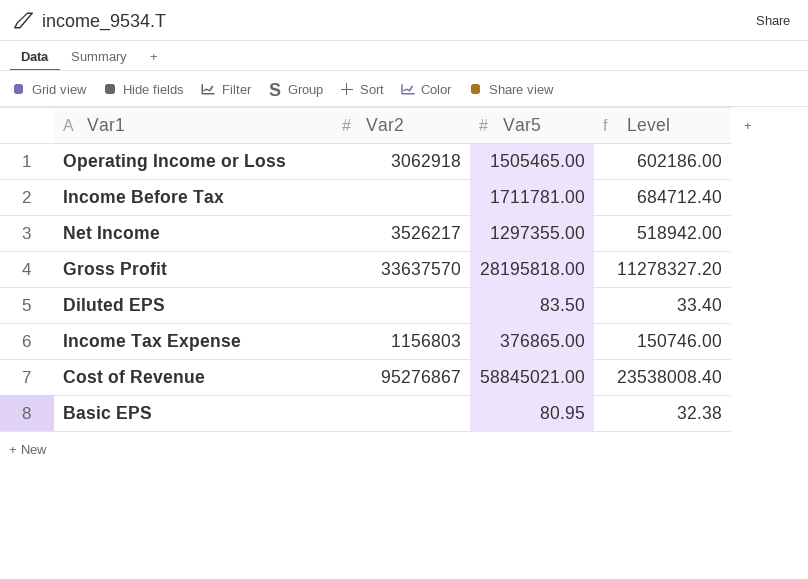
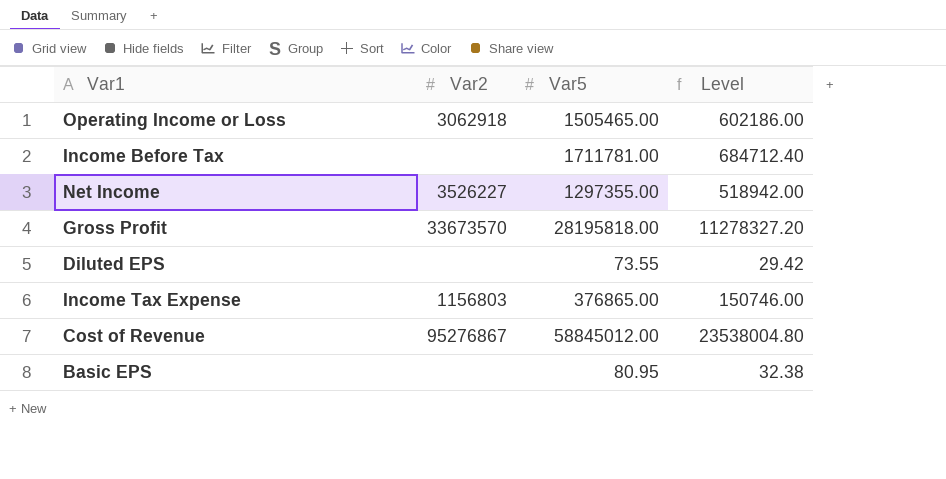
Net Income | Var2: 3526217 -> 3526227
Gross Profit | Var2: 33637570 -> 33673570
Diluted EPS | Var5: 83.50 -> 73.55
Diluted EPS | Level: 33.40 -> 29.42
Cost of Revenue | Var5: 58845021.00 -> 58845012.00
Cost of Revenue | Level: 23538008.40 -> 23538004.80

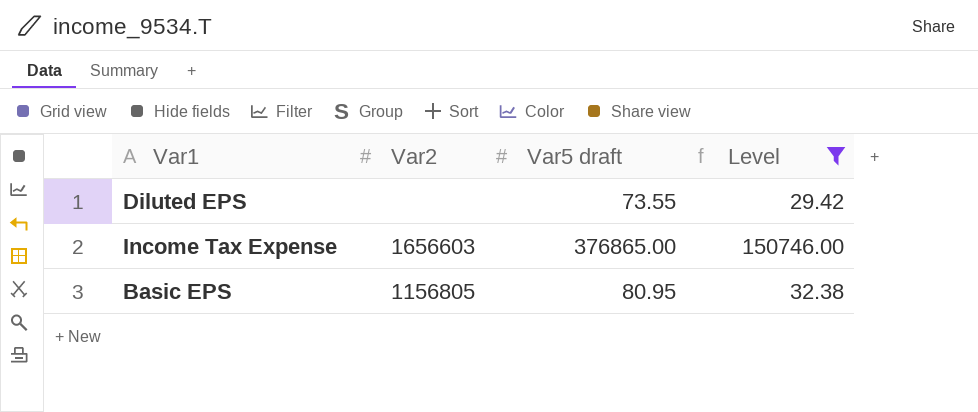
filter: none -> Level <= 150746.00
column name: Var5 -> Var5 draft
Income Tax Expense | Var2: 1156803 -> 1656603
Basic EPS | Var2: none -> 1156805

